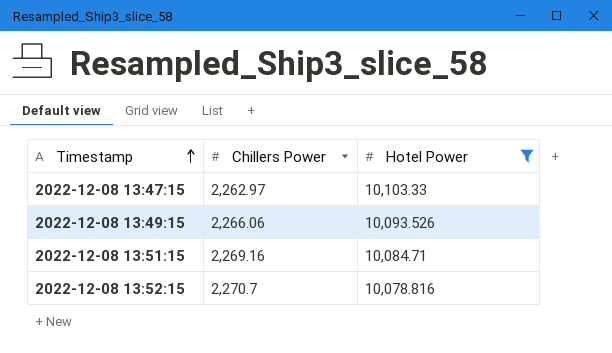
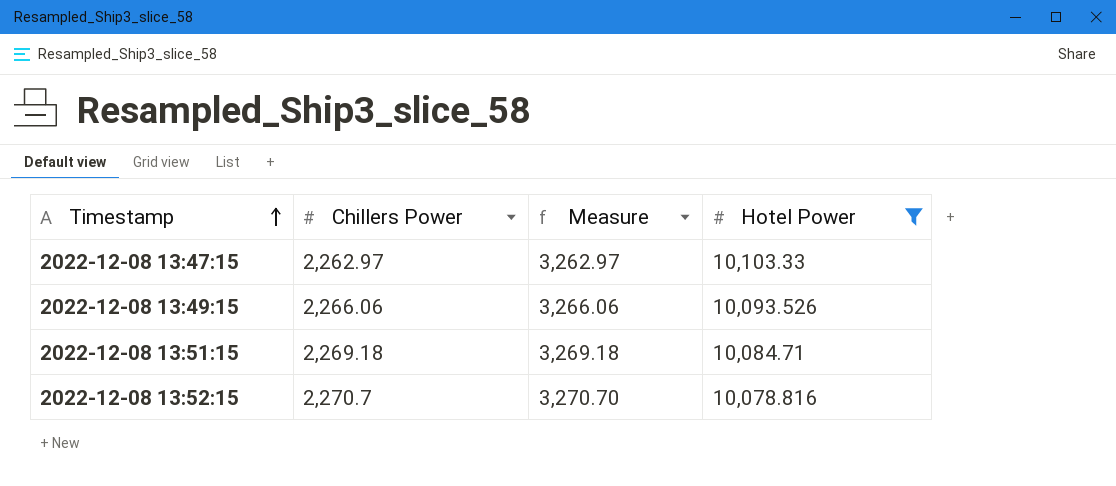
column Measure | formula: none -> [Chillers Power] + 1000
2022-12-08 13:51:15 | Chillers Power: 2,269.16 -> 2,269.18

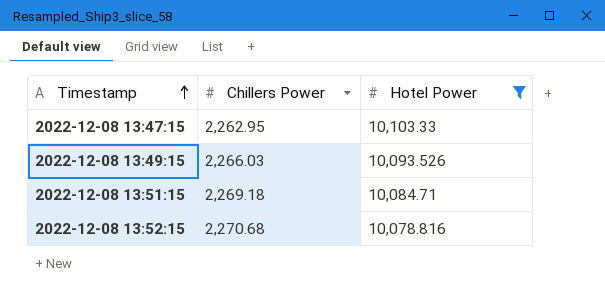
column Measure | formula: [Chillers Power] + 1000 -> none
2022-12-08 13:47:15 | Chillers Power: 2,262.97 -> 2,262.95
2022-12-08 13:49:15 | Chillers Power: 2,266.06 -> 2,266.03
2022-12-08 13:52:15 | Chillers Power: 2,270.7 -> 2,270.68

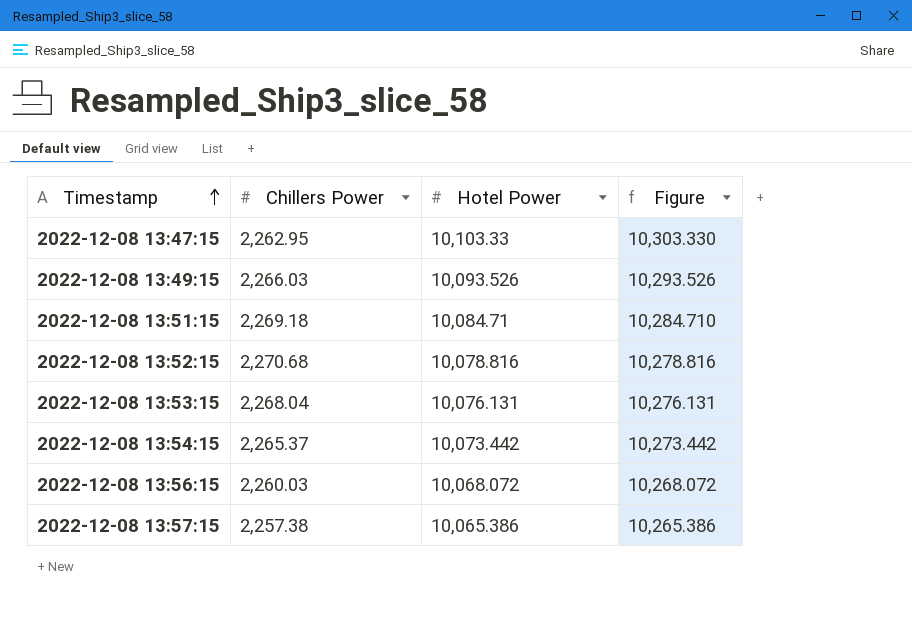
filter: Hotel Power >= 10,078.816 -> none
column Figure | formula: none -> [Hotel Power] + 200

